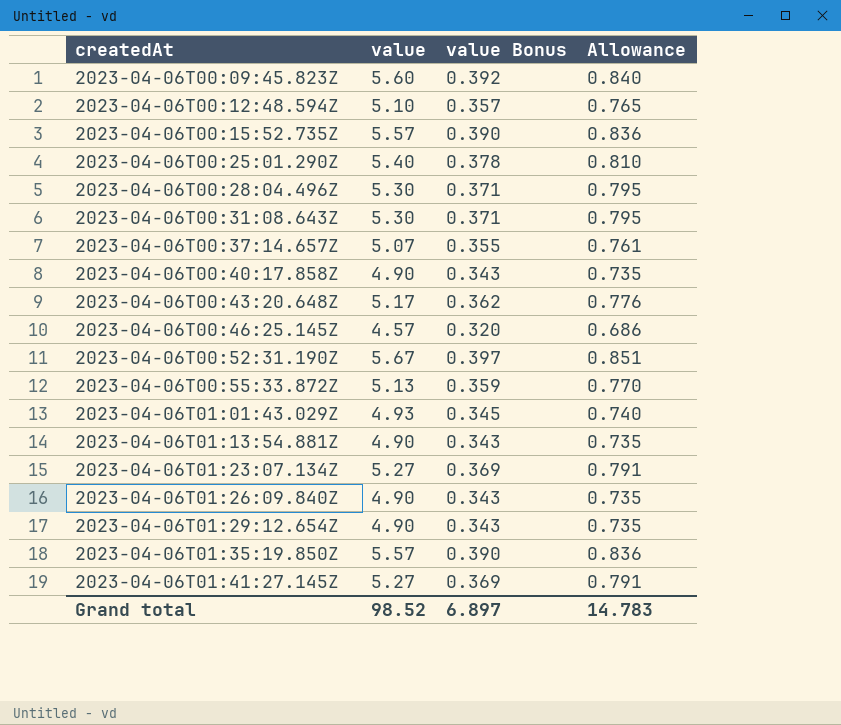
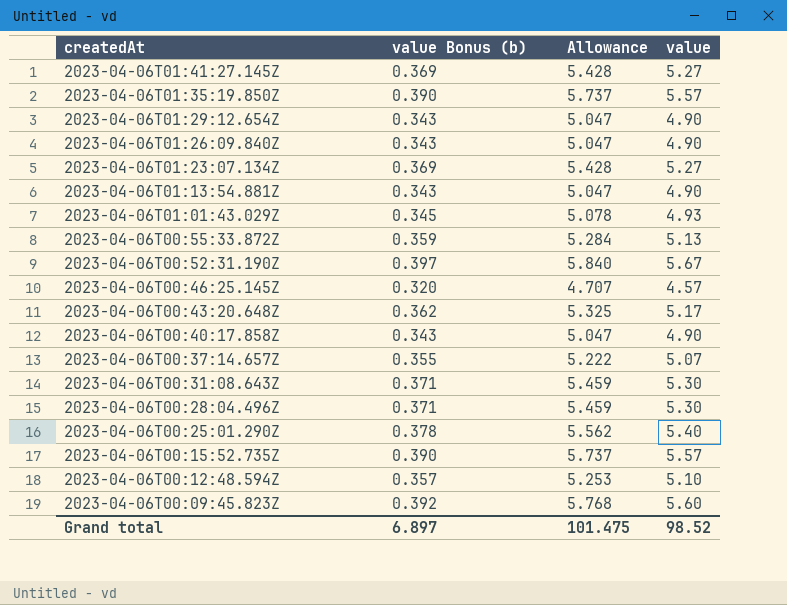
row order: createdAt ascending -> createdAt descending
column name: value Bonus -> value Bonus (b)
column Allowance | formula: [value] * 0.15 -> [value] * 1.03
column value | position: 2 -> 4
Grand total | Allowance: 14.783 -> 101.475

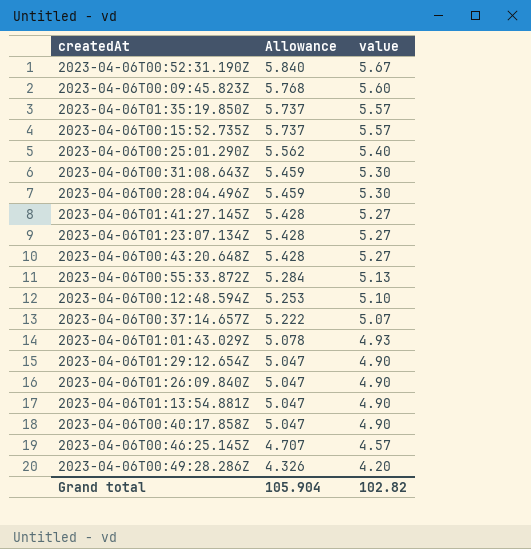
row order: createdAt descending -> Allowance descending
column value Bonus (b) | formula: [value] * 0.07 -> none
2023-04-06T00:43:20.648Z | Allowance: 5.325 -> 5.428
2023-04-06T00:43:20.648Z | value: 5.17 -> 5.27
row 2023-04-06T00:49:28.286Z: none -> 4.326 | 4.20
Grand total | Allowance: 101.475 -> 105.904
Grand total | value: 98.52 -> 102.82

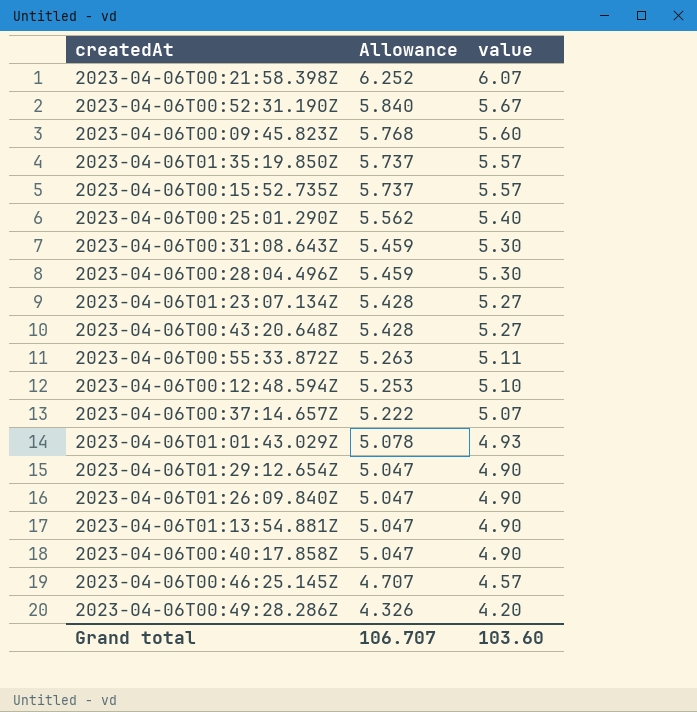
row 2023-04-06T01:41:27.145Z: 5.428 | 5.27 -> none
row 2023-04-06T00:21:58.398Z: none -> 6.252 | 6.07
2023-04-06T00:55:33.872Z | Allowance: 5.284 -> 5.263
2023-04-06T00:55:33.872Z | value: 5.13 -> 5.11
Grand total | Allowance: 105.904 -> 106.707
Grand total | value: 102.82 -> 103.60

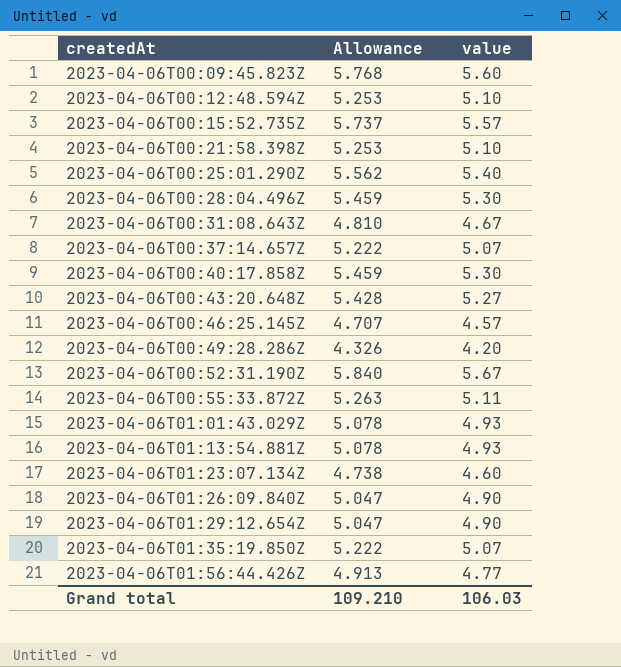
row order: Allowance descending -> createdAt ascending
2023-04-06T00:21:58.398Z | Allowance: 6.252 -> 5.253
2023-04-06T00:21:58.398Z | value: 6.07 -> 5.10
2023-04-06T00:31:08.643Z | Allowance: 5.459 -> 4.810
2023-04-06T00:31:08.643Z | value: 5.30 -> 4.67
2023-04-06T00:40:17.858Z | Allowance: 5.047 -> 5.459
2023-04-06T00:40:17.858Z | value: 4.90 -> 5.30
2023-04-06T01:13:54.881Z | Allowance: 5.047 -> 5.078
2023-04-06T01:13:54.881Z | value: 4.90 -> 4.93
2023-04-06T01:23:07.134Z | Allowance: 5.428 -> 4.738
2023-04-06T01:23:07.134Z | value: 5.27 -> 4.60
2023-04-06T01:35:19.850Z | Allowance: 5.737 -> 5.222
2023-04-06T01:35:19.850Z | value: 5.57 -> 5.07
row 2023-04-06T01:56:44.426Z: none -> 4.913 | 4.77
Grand total | Allowance: 106.707 -> 109.210
Grand total | value: 103.60 -> 106.03

